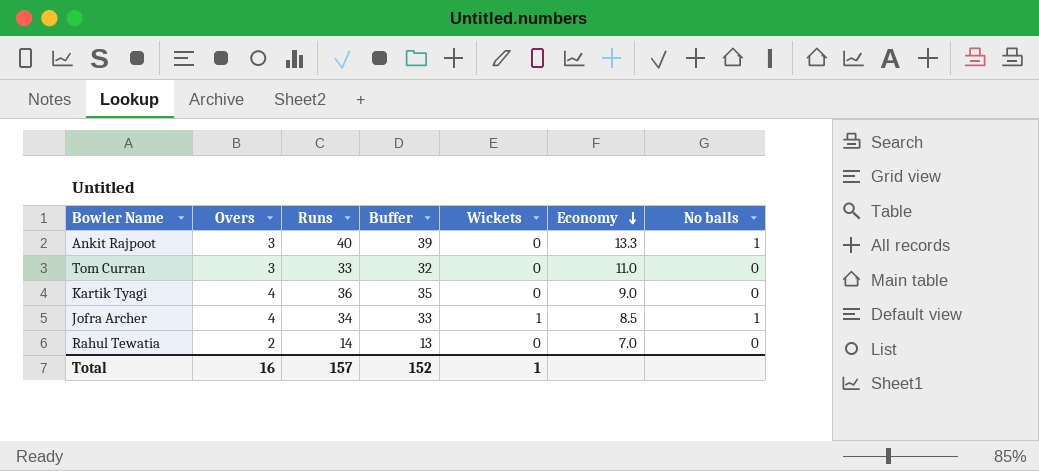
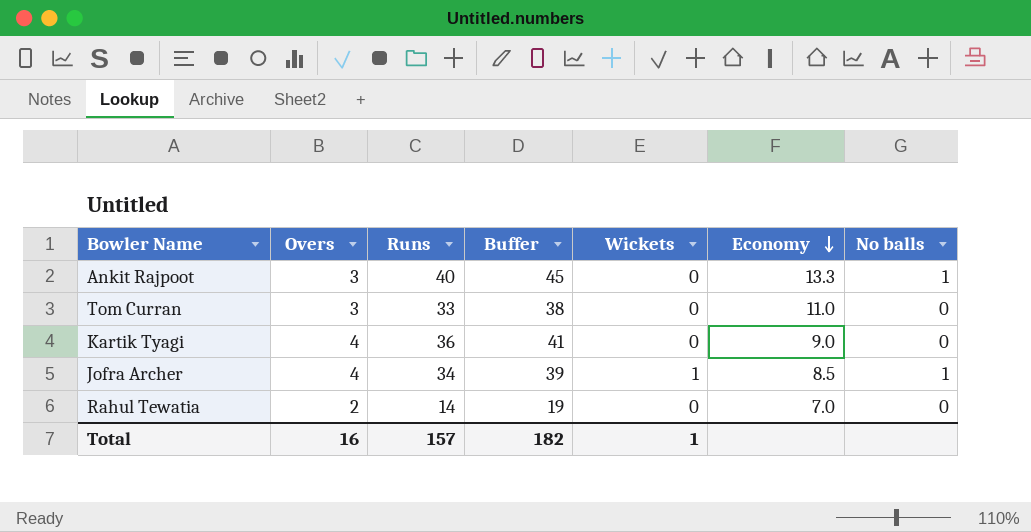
column Buffer | formula: [Runs] - 1 -> [Runs] + 5
Total | Buffer: 152 -> 182

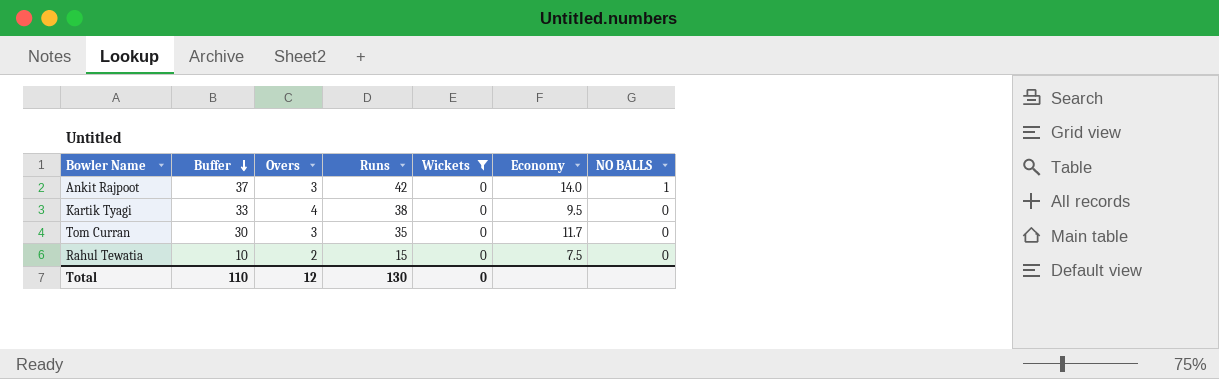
filter: none -> Wickets = 0
row order: Economy descending -> Buffer descending
column Buffer | formula: [Runs] + 5 -> [Runs] - 5
column Buffer | position: 4 -> 2
column name: No balls -> NO BALLS
Ankit Rajpoot | Runs: 40 -> 42
Ankit Rajpoot | Economy: 13.3 -> 14.0
Kartik Tyagi | Runs: 36 -> 38
Kartik Tyagi | Economy: 9.0 -> 9.5
Tom Curran | Runs: 33 -> 35
Tom Curran | Economy: 11.0 -> 11.7
Rahul Tewatia | Runs: 14 -> 15
Rahul Tewatia | Economy: 7.0 -> 7.5
Total | Buffer: 182 -> 110
Total | Overs: 16 -> 12
Total | Runs: 157 -> 130
Total | Wickets: 1 -> 0

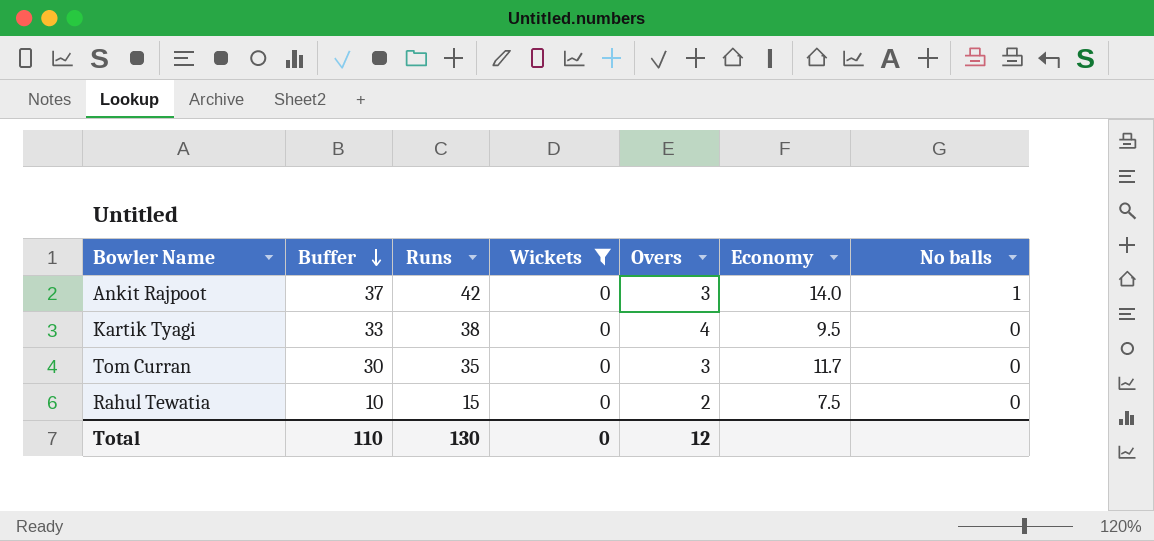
column Overs | position: 3 -> 5
column name: NO BALLS -> No balls

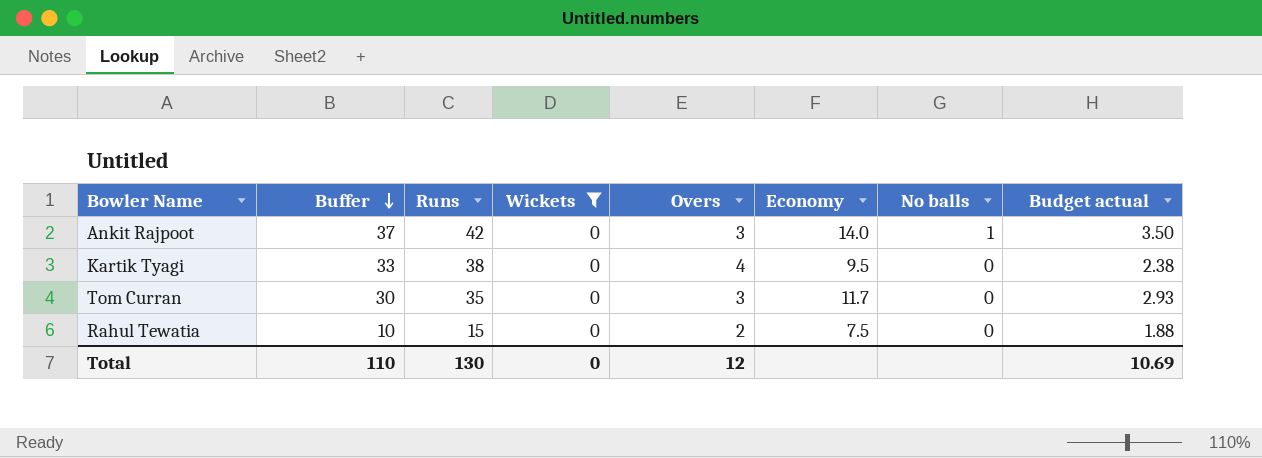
column Budget actual | formula: none -> [Economy] * 0.25

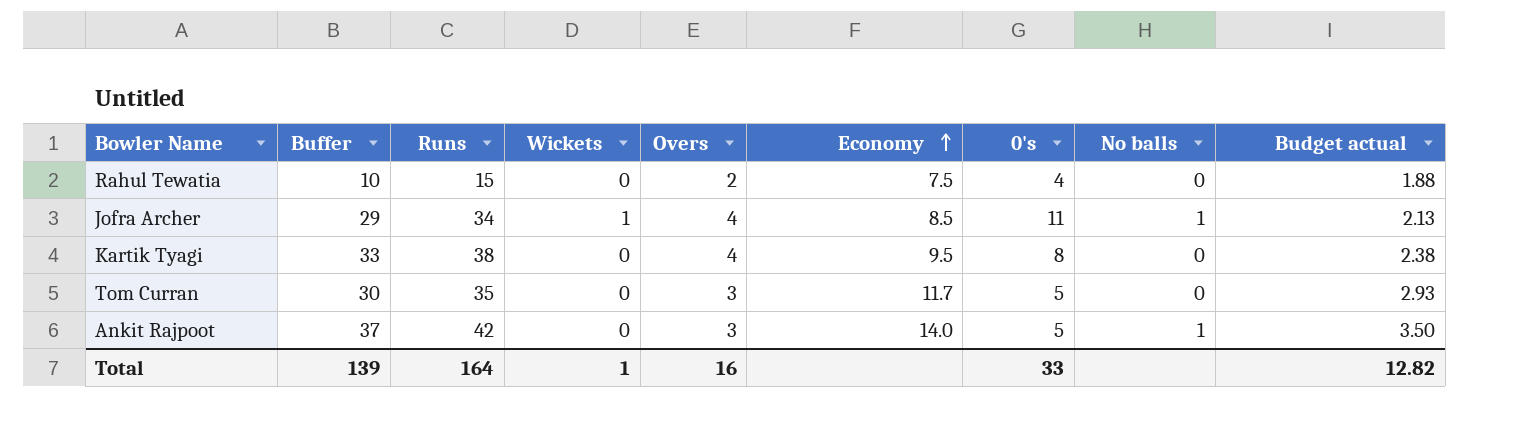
filter: Wickets = 0 -> none
row order: Buffer descending -> Economy ascending
column 0's | position: none -> 7
Total | Buffer: 110 -> 139
Total | Runs: 130 -> 164
Total | Wickets: 0 -> 1
Total | Overs: 12 -> 16
Total | Budget actual: 10.69 -> 12.82

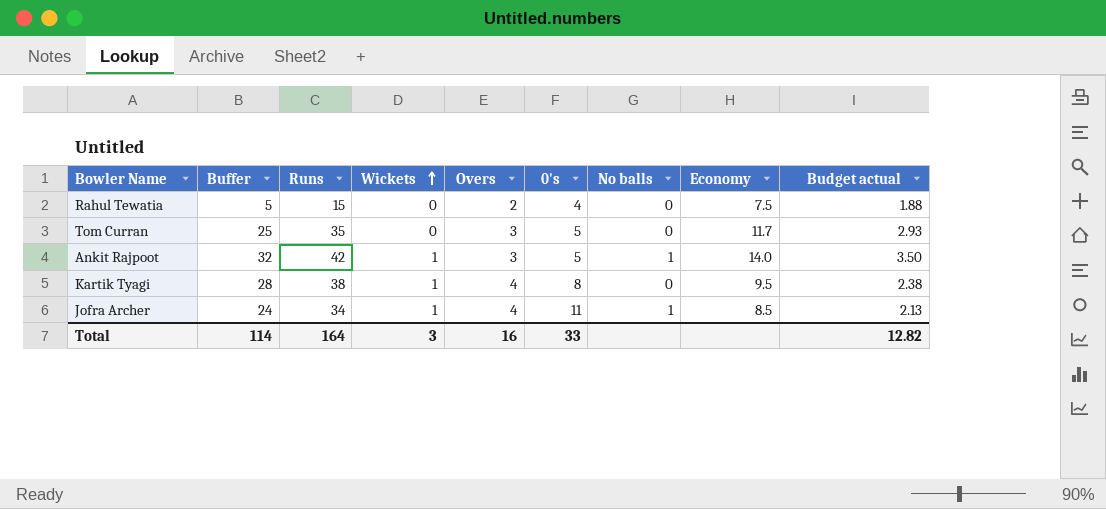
row order: Economy ascending -> Wickets ascending
column Buffer | formula: [Runs] - 5 -> [Runs] - 10
column Economy | position: 6 -> 8
Ankit Rajpoot | Wickets: 0 -> 1
Kartik Tyagi | Wickets: 0 -> 1
Total | Buffer: 139 -> 114
Total | Wickets: 1 -> 3

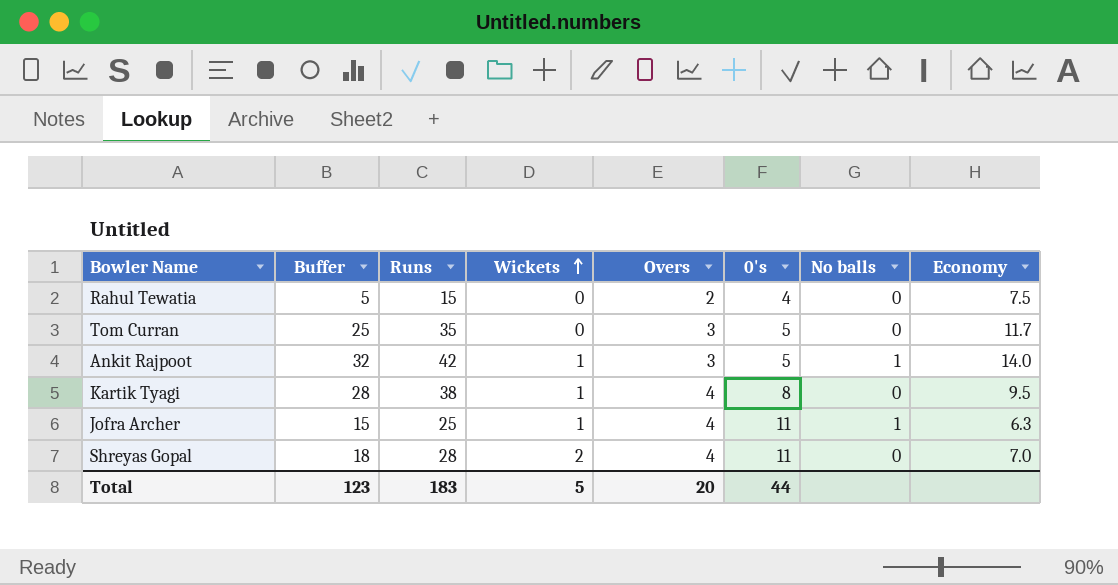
column Budget actual | formula: [Economy] * 0.25 -> none
Jofra Archer | Buffer: 24 -> 15
Jofra Archer | Runs: 34 -> 25
Jofra Archer | Economy: 8.5 -> 6.3
row Shreyas Gopal: none -> 18 | 28 | 2 | 4 | 11 | 0 | 7.0
Total | Buffer: 114 -> 123
Total | Runs: 164 -> 183
Total | Wickets: 3 -> 5
Total | Overs: 16 -> 20
Total | 0's: 33 -> 44

